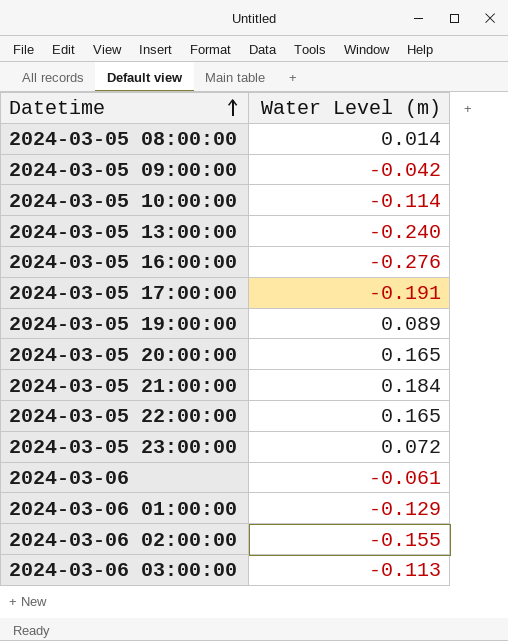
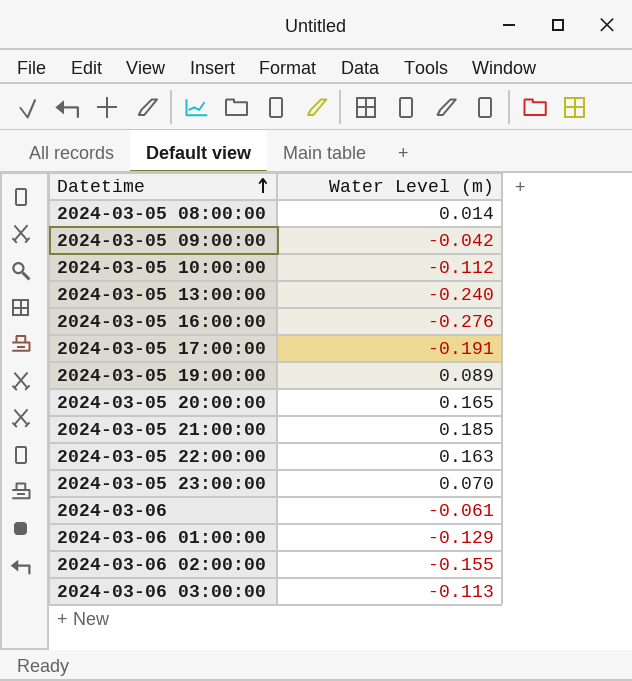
2024-03-05 10:00:00 | Water Level (m): -0.114 -> -0.112
2024-03-05 21:00:00 | Water Level (m): 0.184 -> 0.185
2024-03-05 22:00:00 | Water Level (m): 0.165 -> 0.163
2024-03-05 23:00:00 | Water Level (m): 0.072 -> 0.070

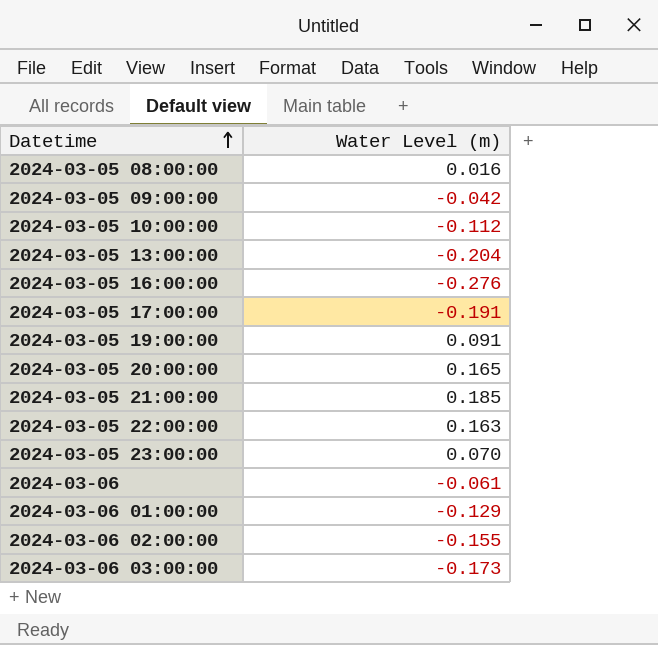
2024-03-05 08:00:00 | Water Level (m): 0.014 -> 0.016
2024-03-05 13:00:00 | Water Level (m): -0.240 -> -0.204
2024-03-05 19:00:00 | Water Level (m): 0.089 -> 0.091
2024-03-06 03:00:00 | Water Level (m): -0.113 -> -0.173

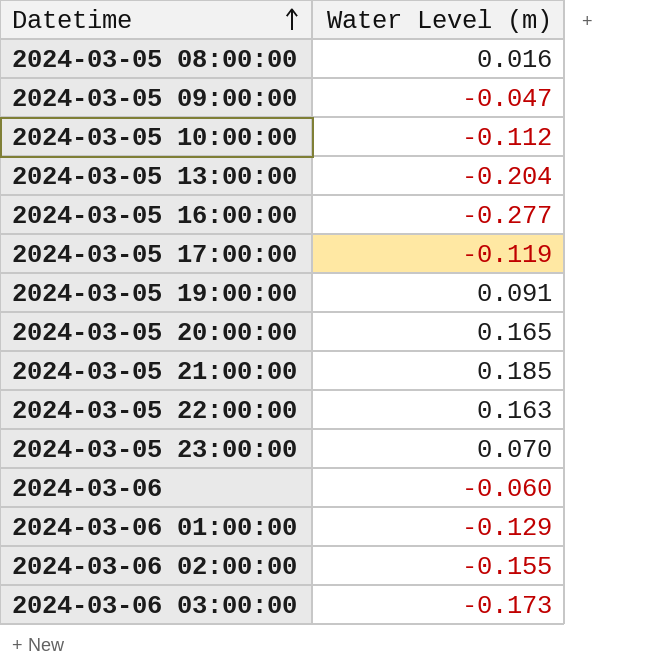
2024-03-05 09:00:00 | Water Level (m): -0.042 -> -0.047
2024-03-05 16:00:00 | Water Level (m): -0.276 -> -0.277
2024-03-05 17:00:00 | Water Level (m): -0.191 -> -0.119
2024-03-06 | Water Level (m): -0.061 -> -0.060

